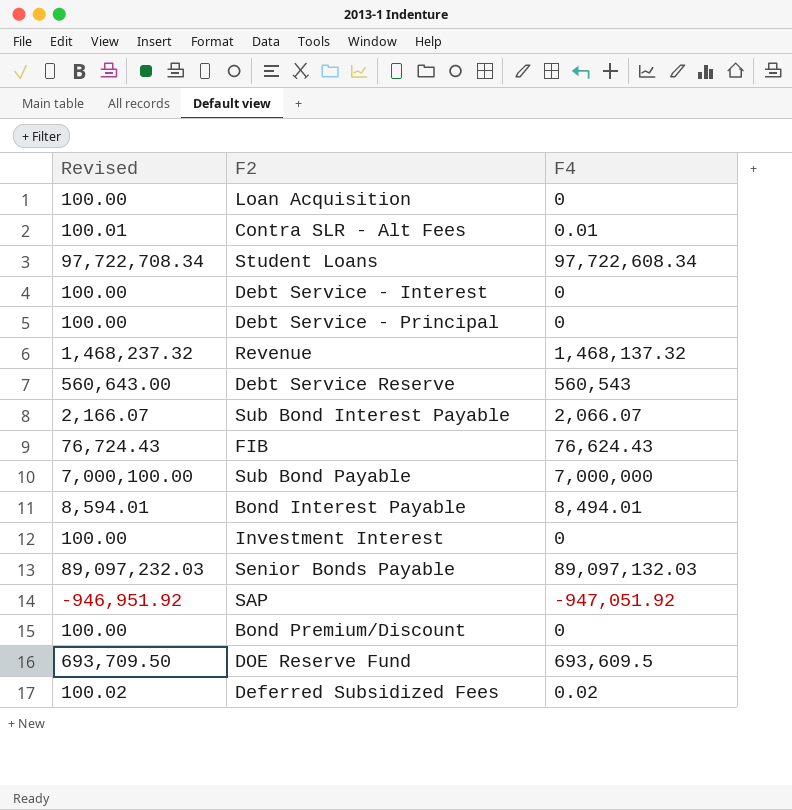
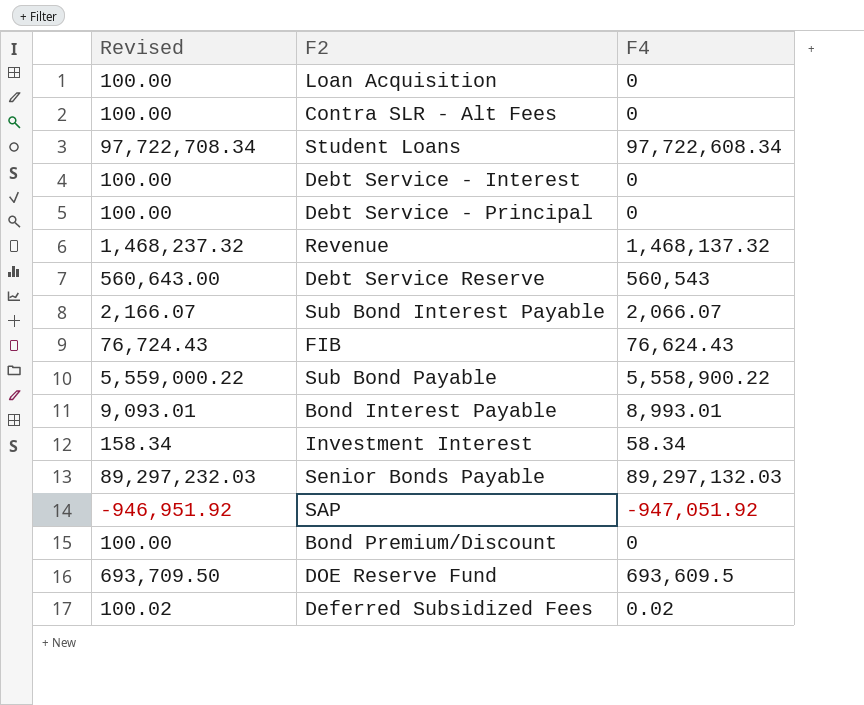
Contra SLR - Alt Fees | Revised: 100.01 -> 100.00
Contra SLR - Alt Fees | F4: 0.01 -> 0
Sub Bond Payable | Revised: 7,000,100.00 -> 5,559,000.22
Sub Bond Payable | F4: 7,000,000 -> 5,558,900.22
Bond Interest Payable | Revised: 8,594.01 -> 9,093.01
Bond Interest Payable | F4: 8,494.01 -> 8,993.01
Investment Interest | Revised: 100.00 -> 158.34
Investment Interest | F4: 0 -> 58.34
Senior Bonds Payable | Revised: 89,097,232.03 -> 89,297,232.03
Senior Bonds Payable | F4: 89,097,132.03 -> 89,297,132.03

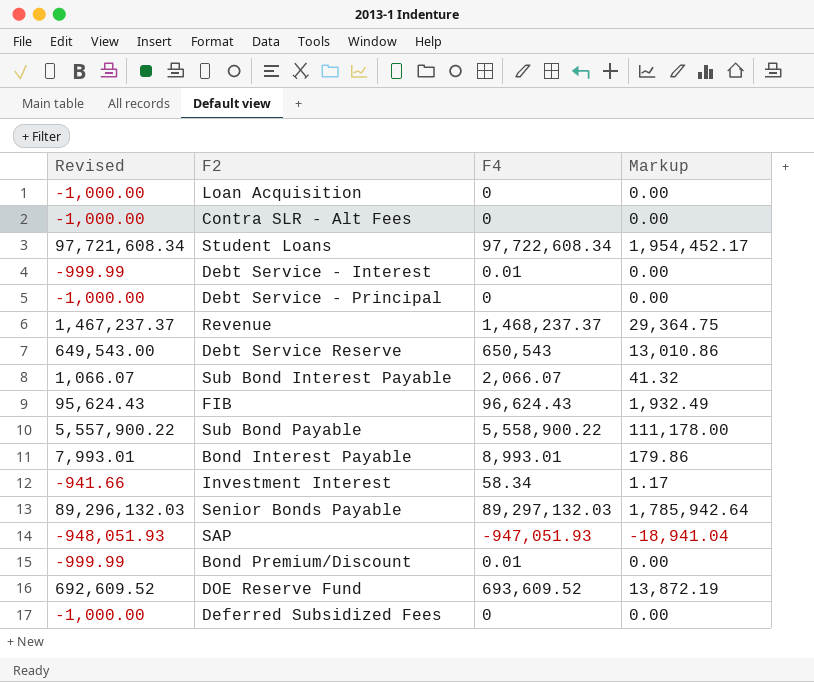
column Revised | formula: [F4] + 100 -> [F4] - 1000
column Markup | formula: none -> [F4] * 0.02
Debt Service - Interest | F4: 0 -> 0.01
Revenue | F4: 1,468,137.32 -> 1,468,237.37
Debt Service Reserve | F4: 560,543 -> 650,543
FIB | F4: 76,624.43 -> 96,624.43
SAP | F4: -947,051.92 -> -947,051.93
Bond Premium/Discount | F4: 0 -> 0.01
DOE Reserve Fund | F4: 693,609.5 -> 693,609.52
Deferred Subsidized Fees | F4: 0.02 -> 0

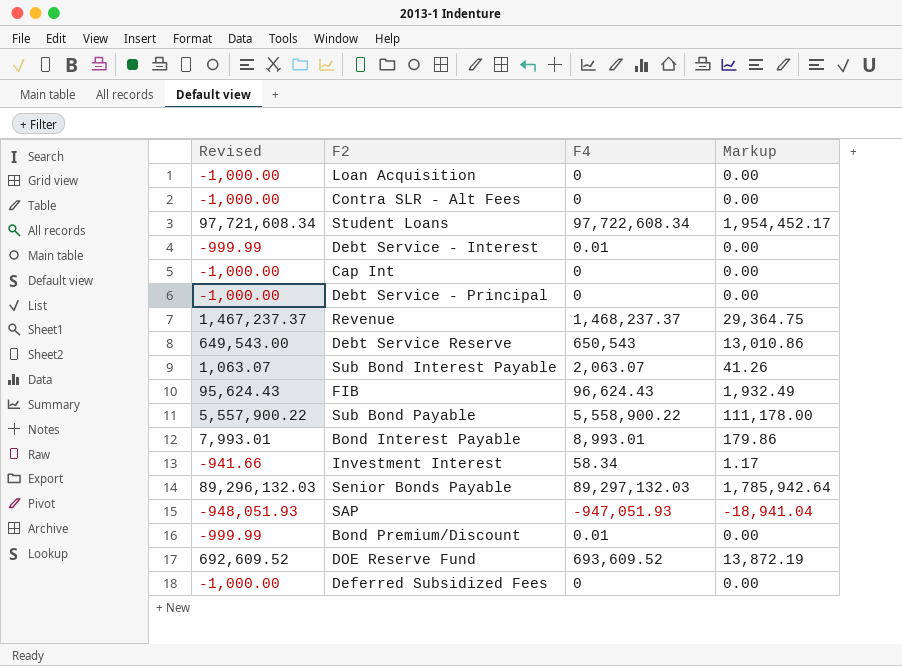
row Cap Int: none -> -1,000.00 | 0 | 0.00
Sub Bond Interest Payable | Revised: 1,066.07 -> 1,063.07
Sub Bond Interest Payable | F4: 2,066.07 -> 2,063.07
Sub Bond Interest Payable | Markup: 41.32 -> 41.26

